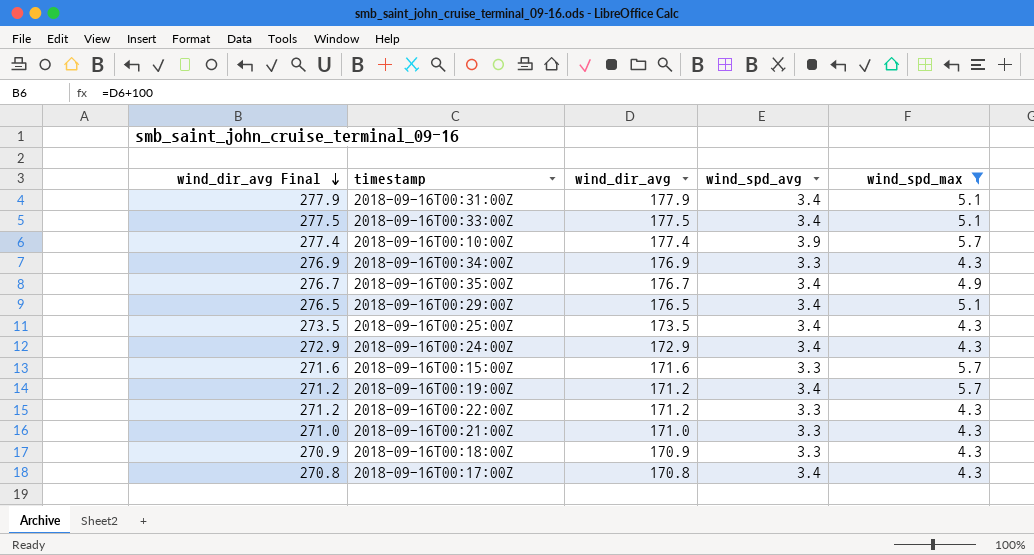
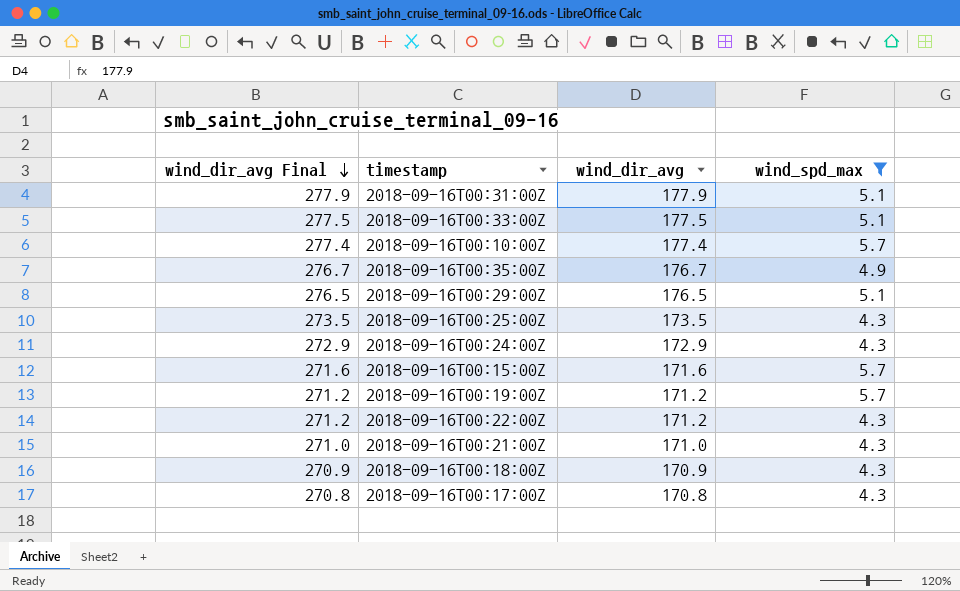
column wind_spd_avg | position: 4 -> none
row 2018-09-16T00:34:00Z: 276.9 | 176.9 | 3.3 | 4.3 -> none

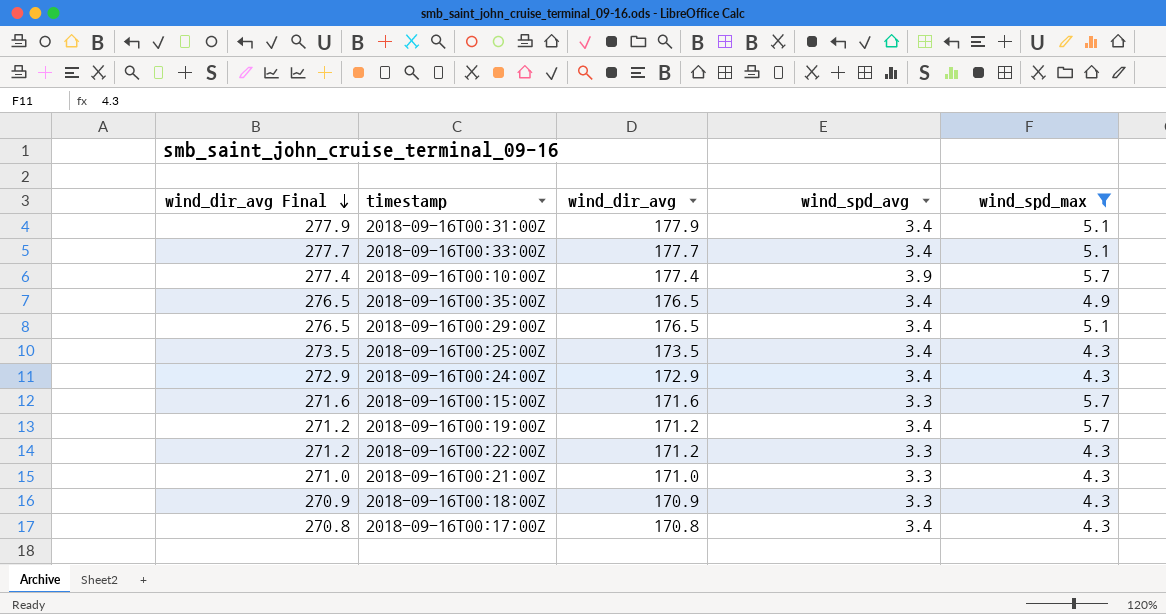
column wind_spd_avg | position: none -> 4
2018-09-16T00:33:00Z | wind_dir_avg Final: 277.5 -> 277.7
2018-09-16T00:33:00Z | wind_dir_avg: 177.5 -> 177.7
2018-09-16T00:35:00Z | wind_dir_avg Final: 276.7 -> 276.5
2018-09-16T00:35:00Z | wind_dir_avg: 176.7 -> 176.5

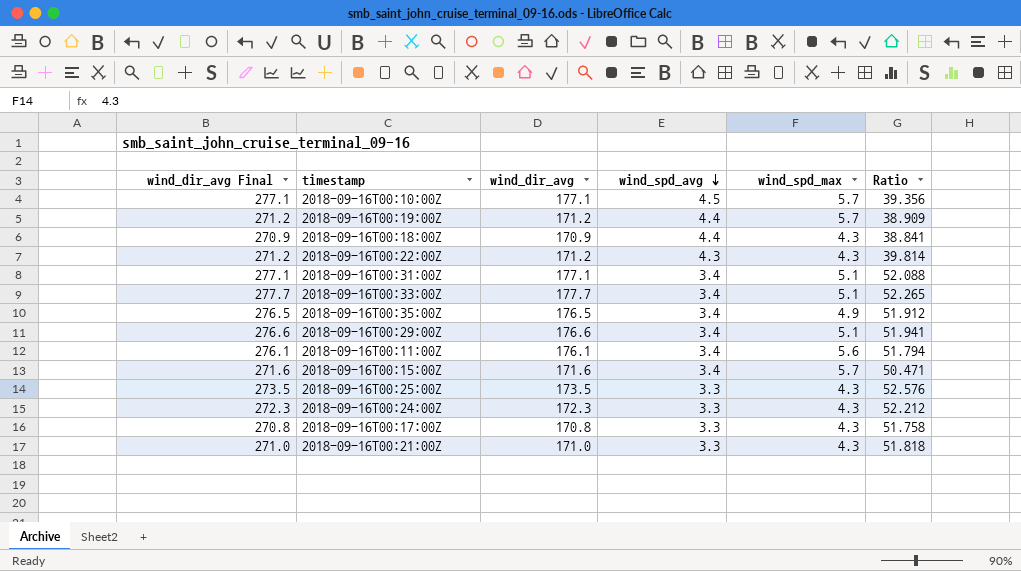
filter: wind_spd_max != 5.6 -> none
row order: wind_dir_avg Final descending -> wind_spd_avg descending
column Ratio | formula: none -> [wind_dir_avg] / [wind_spd_avg]
2018-09-16T00:10:00Z | wind_dir_avg Final: 277.4 -> 277.1
2018-09-16T00:10:00Z | wind_dir_avg: 177.4 -> 177.1
2018-09-16T00:10:00Z | wind_spd_avg: 3.9 -> 4.5
2018-09-16T00:19:00Z | wind_spd_avg: 3.4 -> 4.4
2018-09-16T00:18:00Z | wind_spd_avg: 3.3 -> 4.4
2018-09-16T00:22:00Z | wind_spd_avg: 3.3 -> 4.3
2018-09-16T00:31:00Z | wind_dir_avg Final: 277.9 -> 277.1
2018-09-16T00:31:00Z | wind_dir_avg: 177.9 -> 177.1
2018-09-16T00:29:00Z | wind_dir_avg Final: 276.5 -> 276.6
2018-09-16T00:29:00Z | wind_dir_avg: 176.5 -> 176.6
2018-09-16T00:15:00Z | wind_spd_avg: 3.3 -> 3.4
2018-09-16T00:25:00Z | wind_spd_avg: 3.4 -> 3.3
2018-09-16T00:24:00Z | wind_dir_avg Final: 272.9 -> 272.3
2018-09-16T00:24:00Z | wind_dir_avg: 172.9 -> 172.3
2018-09-16T00:24:00Z | wind_spd_avg: 3.4 -> 3.3
2018-09-16T00:17:00Z | wind_spd_avg: 3.4 -> 3.3

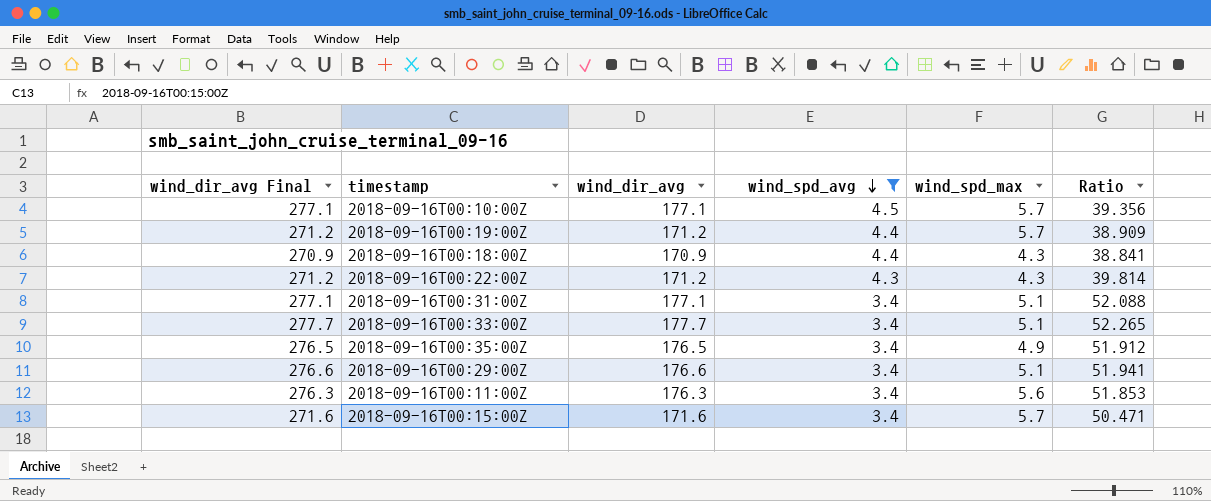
filter: none -> wind_spd_avg != 3.3
2018-09-16T00:11:00Z | wind_dir_avg Final: 276.1 -> 276.3
2018-09-16T00:11:00Z | wind_dir_avg: 176.1 -> 176.3
2018-09-16T00:11:00Z | Ratio: 51.794 -> 51.853

